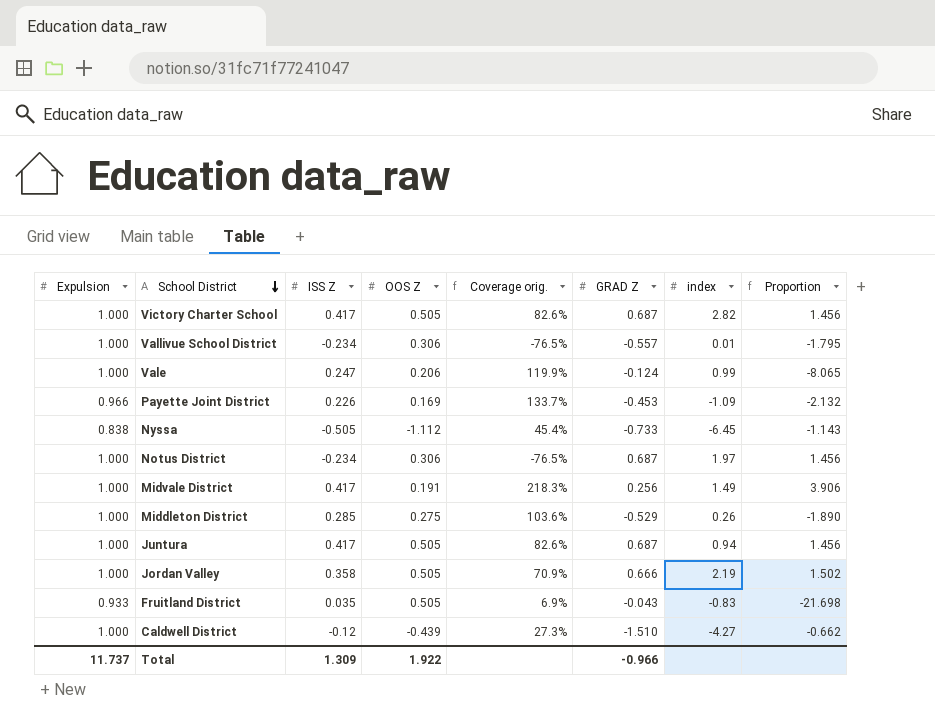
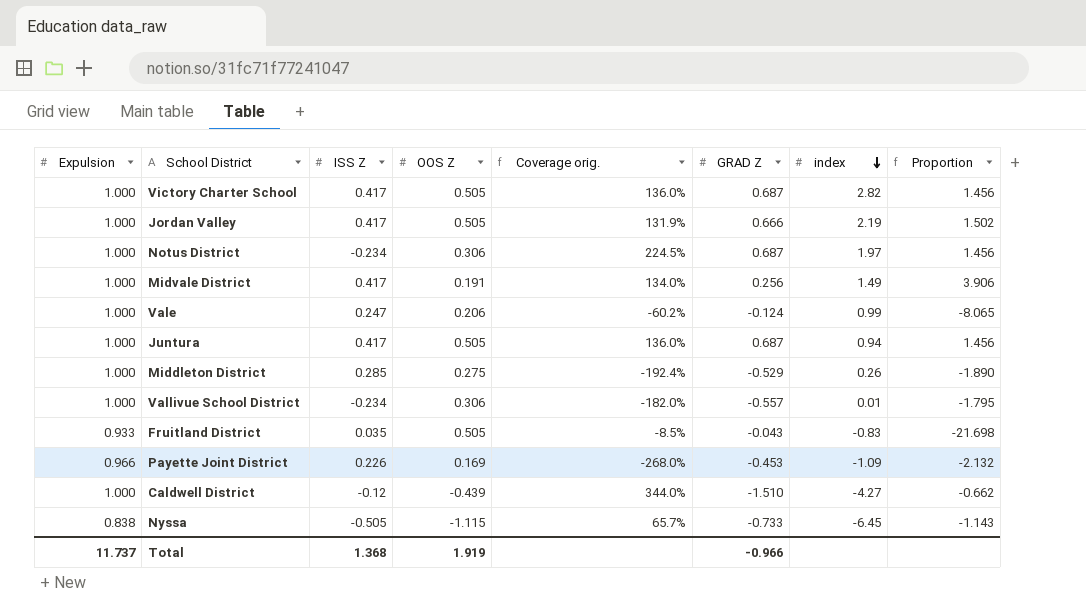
row order: School District descending -> index descending
column Coverage orig. | formula: [ISS Z] / [OOS Z] -> [GRAD Z] / [OOS Z]
Jordan Valley | ISS Z: 0.358 -> 0.417
Nyssa | OOS Z: -1.112 -> -1.115
Total | ISS Z: 1.309 -> 1.368
Total | OOS Z: 1.922 -> 1.919

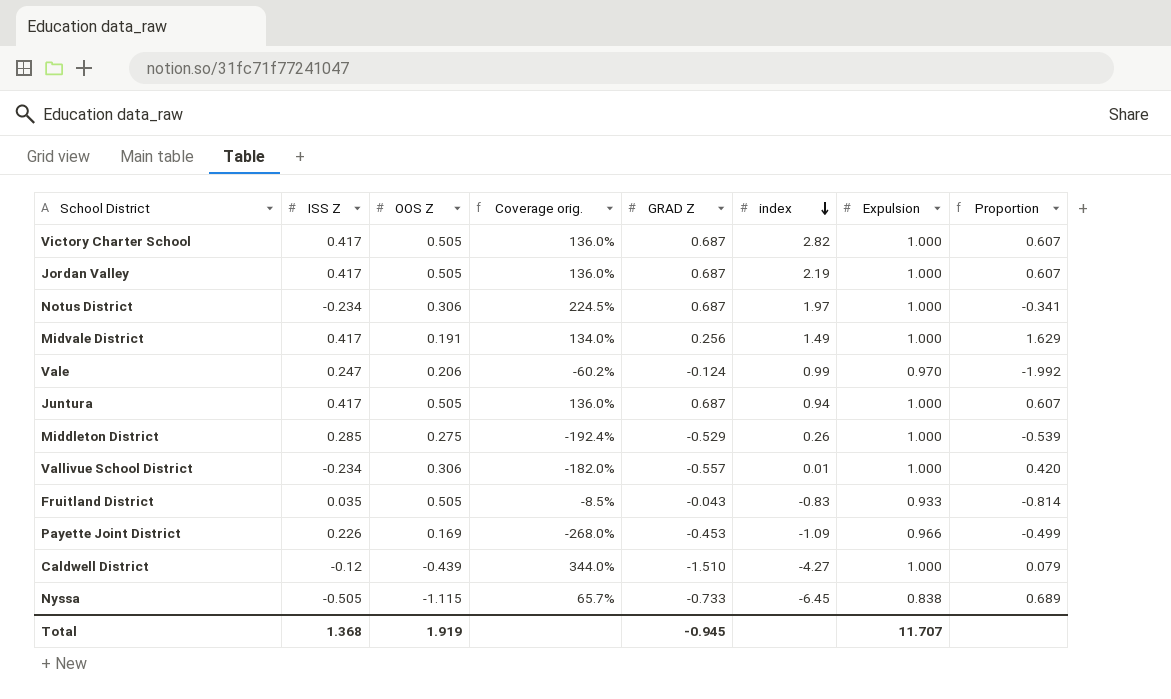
column Expulsion | position: 1 -> 7
column Proportion | formula: [Expulsion] / [GRAD Z] -> [ISS Z] / [GRAD Z]
Jordan Valley | Coverage orig.: 131.9% -> 136.0%
Jordan Valley | GRAD Z: 0.666 -> 0.687
Vale | Expulsion: 1.000 -> 0.970
Total | GRAD Z: -0.966 -> -0.945
Total | Expulsion: 11.737 -> 11.707

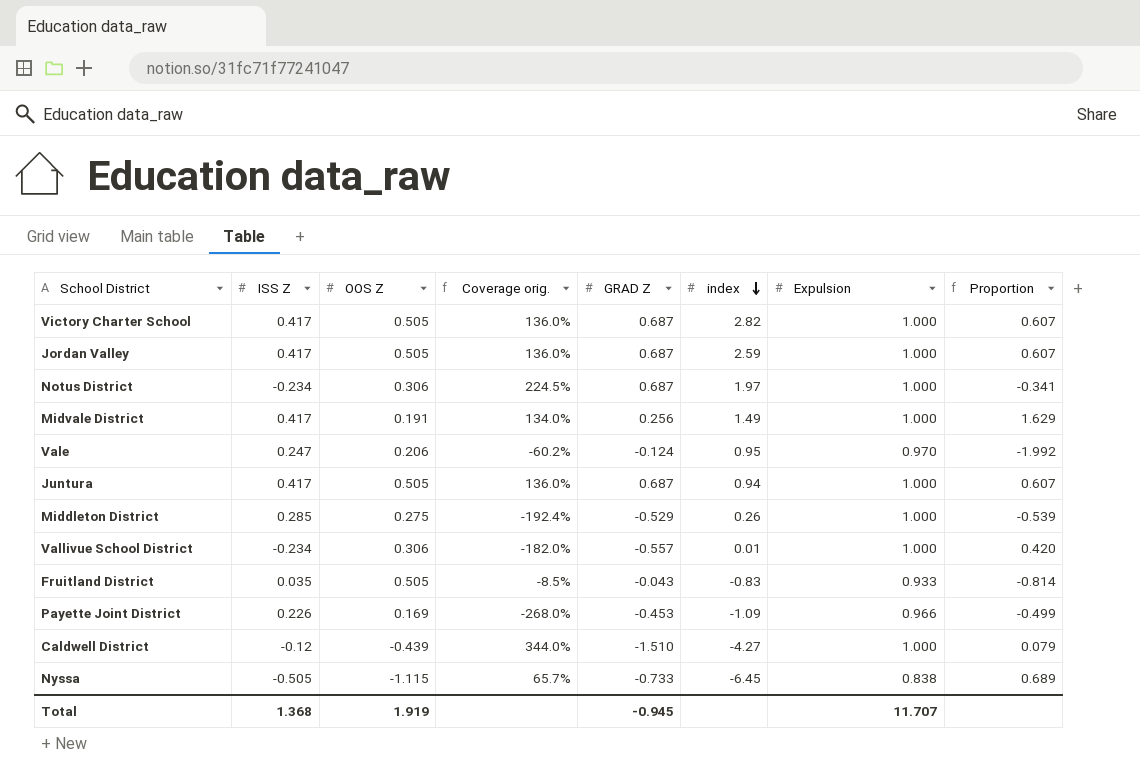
Jordan Valley | index: 2.19 -> 2.59
Vale | index: 0.99 -> 0.95

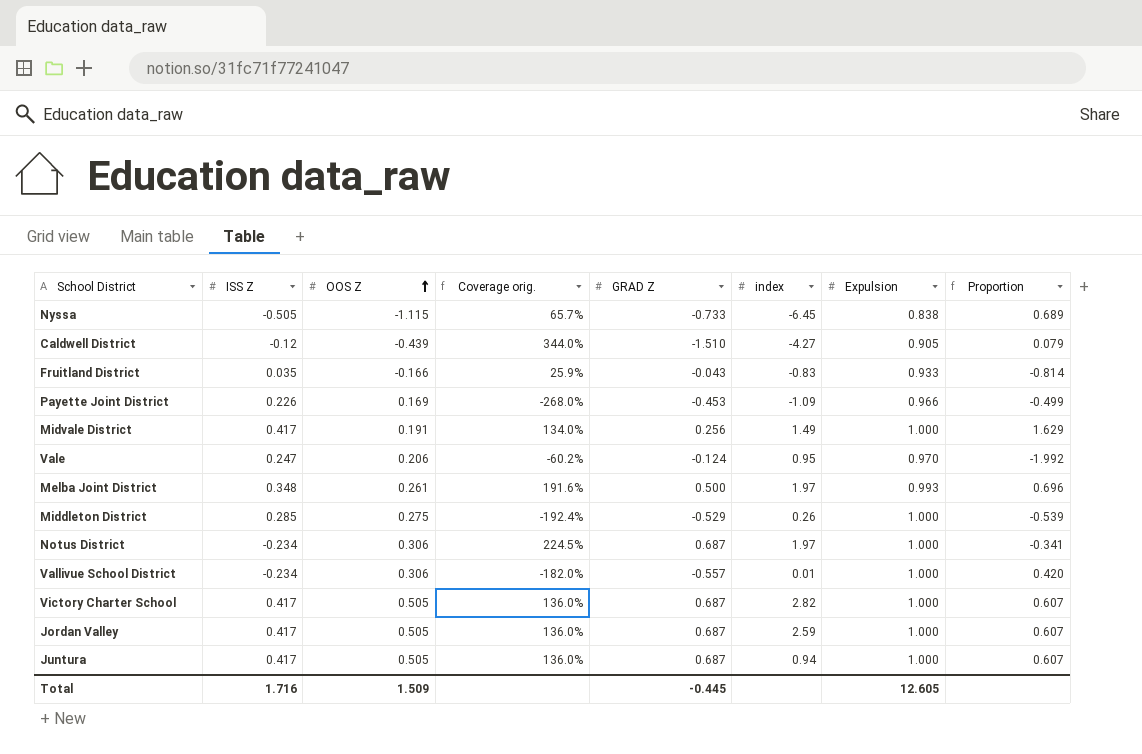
row order: index descending -> OOS Z ascending
Caldwell District | Expulsion: 1.000 -> 0.905
Fruitland District | OOS Z: 0.505 -> -0.166
Fruitland District | Coverage orig.: -8.5% -> 25.9%
row Melba Joint District: none -> 0.348 | 0.261 | 191.6% | 0.500 | 1.97 | 0.993 | 0.696
Total | ISS Z: 1.368 -> 1.716
Total | OOS Z: 1.919 -> 1.509
Total | GRAD Z: -0.945 -> -0.445
Total | Expulsion: 11.707 -> 12.605

